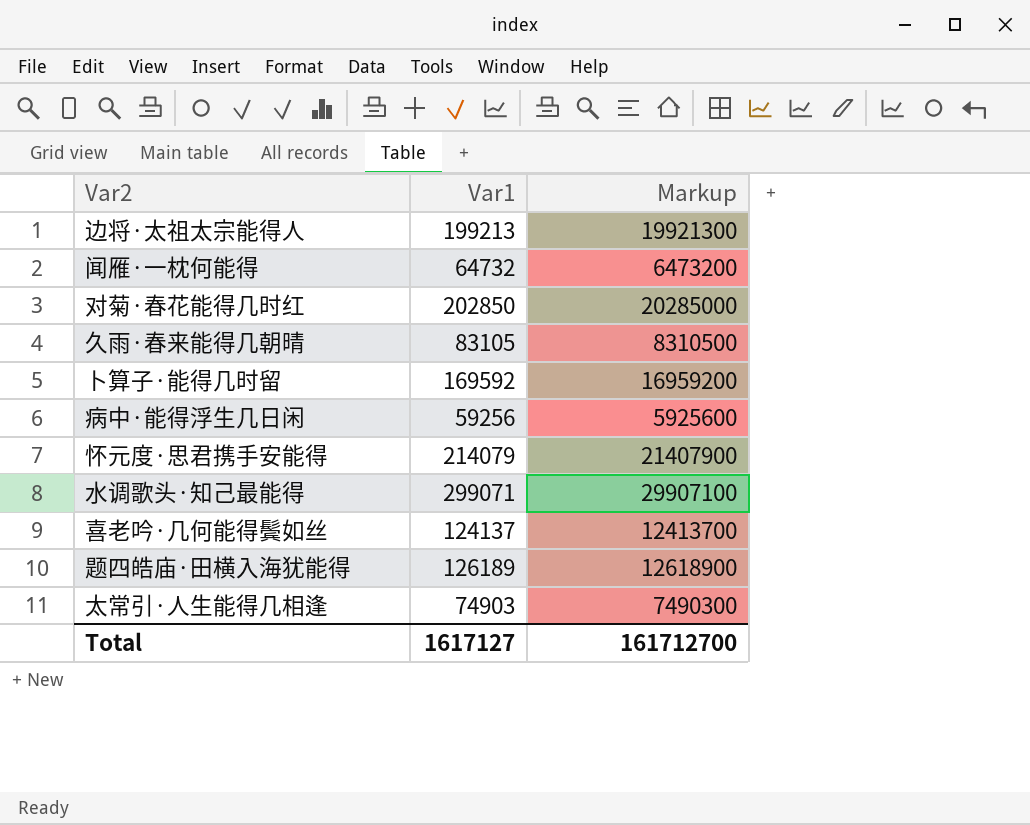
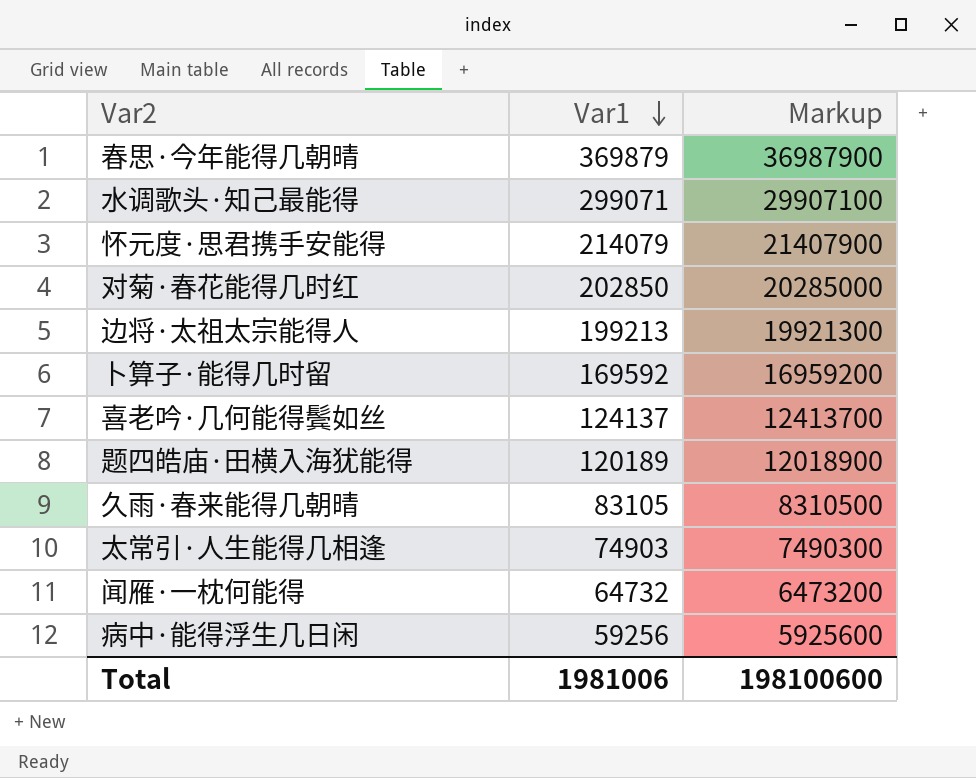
row order: none -> Var1 descending
row 春思·今年能得几朝晴: none -> 369879 | 36987900
题四皓庙·田横入海犹能得 | Var1: 126189 -> 120189
题四皓庙·田横入海犹能得 | Markup: 12618900 -> 12018900
Total | Var1: 1617127 -> 1981006
Total | Markup: 161712700 -> 198100600

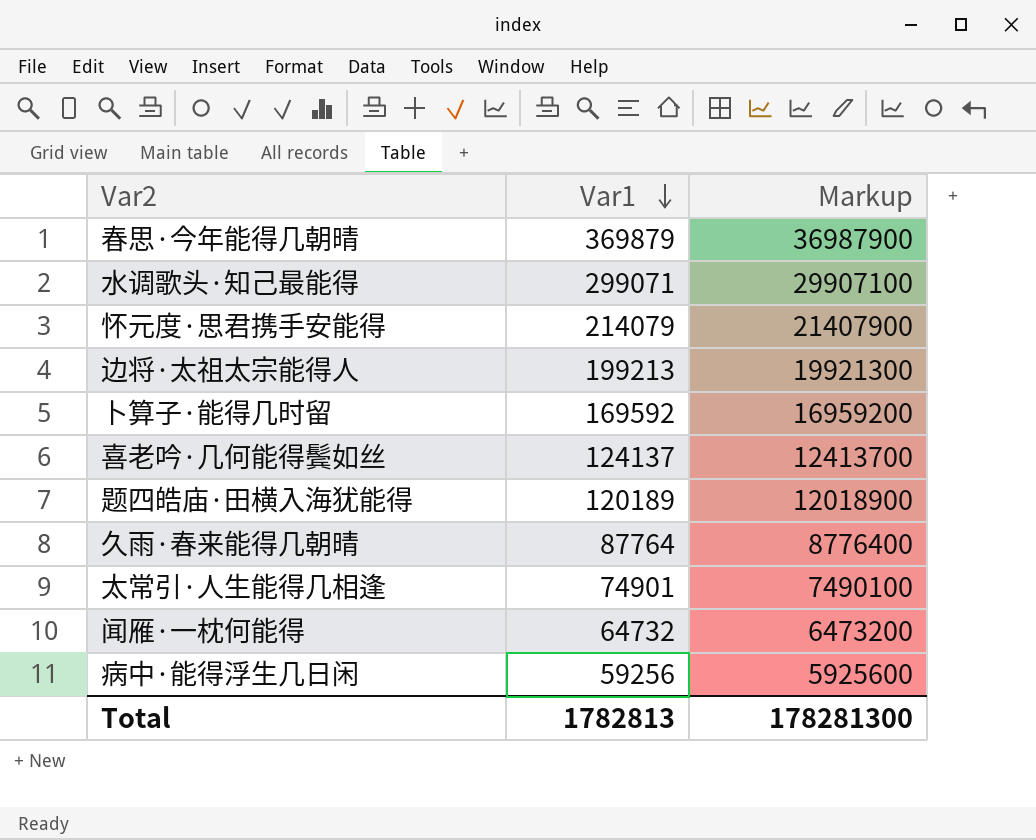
row 对菊·春花能得几时红: 202850 | 20285000 -> none
久雨·春来能得几朝晴 | Var1: 83105 -> 87764
久雨·春来能得几朝晴 | Markup: 8310500 -> 8776400
太常引·人生能得几相逢 | Var1: 74903 -> 74901
太常引·人生能得几相逢 | Markup: 7490300 -> 7490100
Total | Var1: 1981006 -> 1782813
Total | Markup: 198100600 -> 178281300

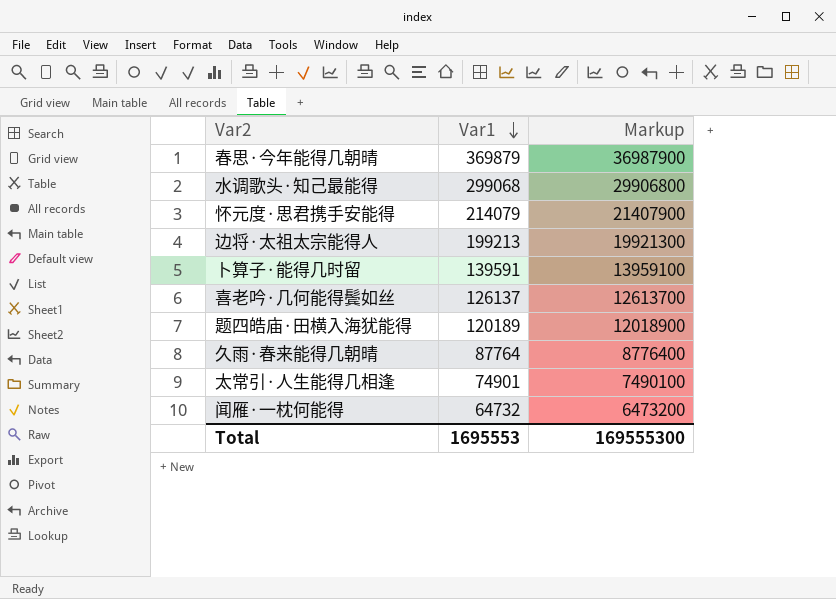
row 病中·能得浮生几日闲: 59256 | 5925600 -> none
水调歌头·知己最能得 | Var1: 299071 -> 299068
水调歌头·知己最能得 | Markup: 29907100 -> 29906800
卜算子·能得几时留 | Var1: 169592 -> 139591
卜算子·能得几时留 | Markup: 16959200 -> 13959100
喜老吟·几何能得鬓如丝 | Var1: 124137 -> 126137
喜老吟·几何能得鬓如丝 | Markup: 12413700 -> 12613700
Total | Var1: 1782813 -> 1695553
Total | Markup: 178281300 -> 169555300

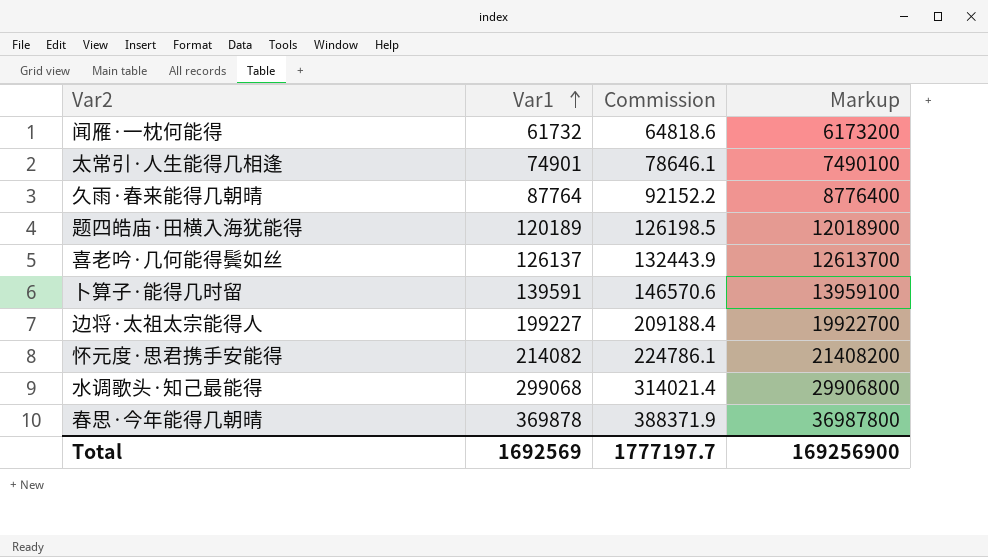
row order: Var1 descending -> Var1 ascending
column Commission | formula: none -> [Var1] * 1.05
闻雁·一枕何能得 | Var1: 64732 -> 61732
闻雁·一枕何能得 | Markup: 6473200 -> 6173200
边将·太祖太宗能得人 | Var1: 199213 -> 199227
边将·太祖太宗能得人 | Markup: 19921300 -> 19922700
怀元度·思君携手安能得 | Var1: 214079 -> 214082
怀元度·思君携手安能得 | Markup: 21407900 -> 21408200
春思·今年能得几朝晴 | Var1: 369879 -> 369878
春思·今年能得几朝晴 | Markup: 36987900 -> 36987800
Total | Var1: 1695553 -> 1692569
Total | Markup: 169555300 -> 169256900

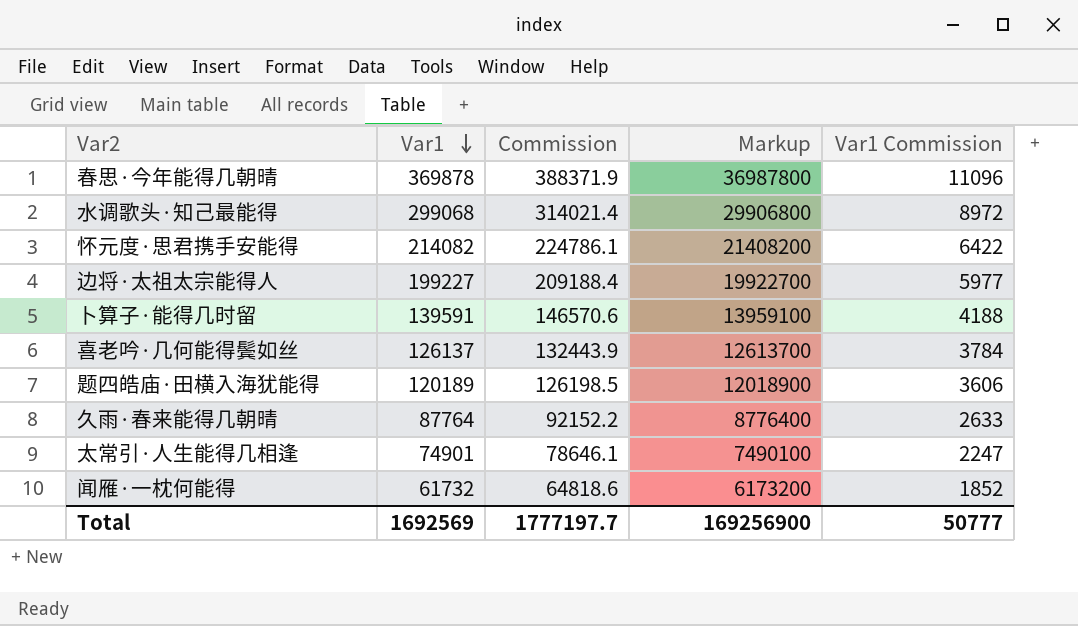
row order: Var1 ascending -> Var1 descending
column Var1 Commission | formula: none -> [Var1] * 0.03

